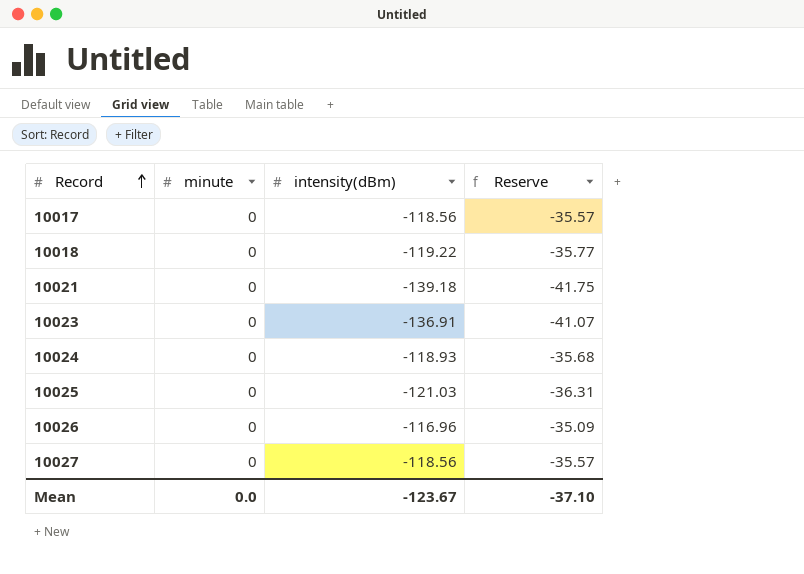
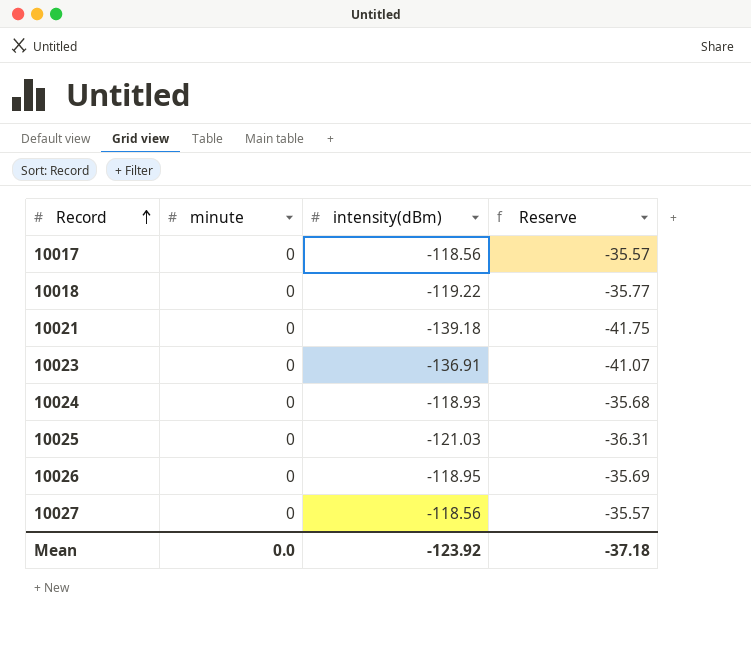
10026 | intensity(dBm): -116.96 -> -118.95
10026 | Reserve: -35.09 -> -35.69
Mean | intensity(dBm): -123.67 -> -123.92
Mean | Reserve: -37.10 -> -37.18

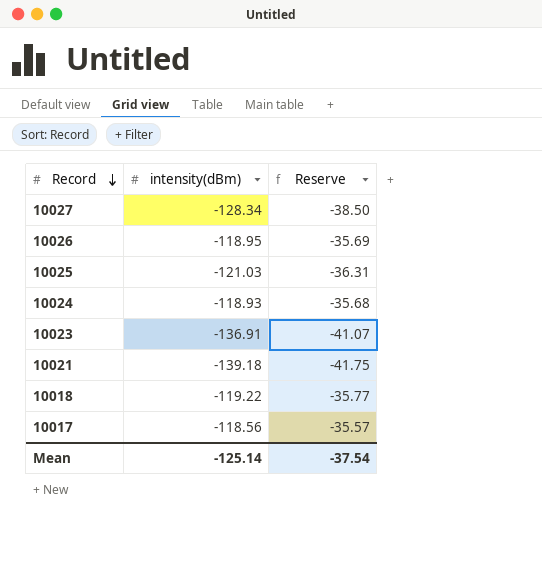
row order: Record ascending -> Record descending
column minute | position: 2 -> none
10027 | intensity(dBm): -118.56 -> -128.34
10027 | Reserve: -35.57 -> -38.50
Mean | intensity(dBm): -123.92 -> -125.14
Mean | Reserve: -37.18 -> -37.54

